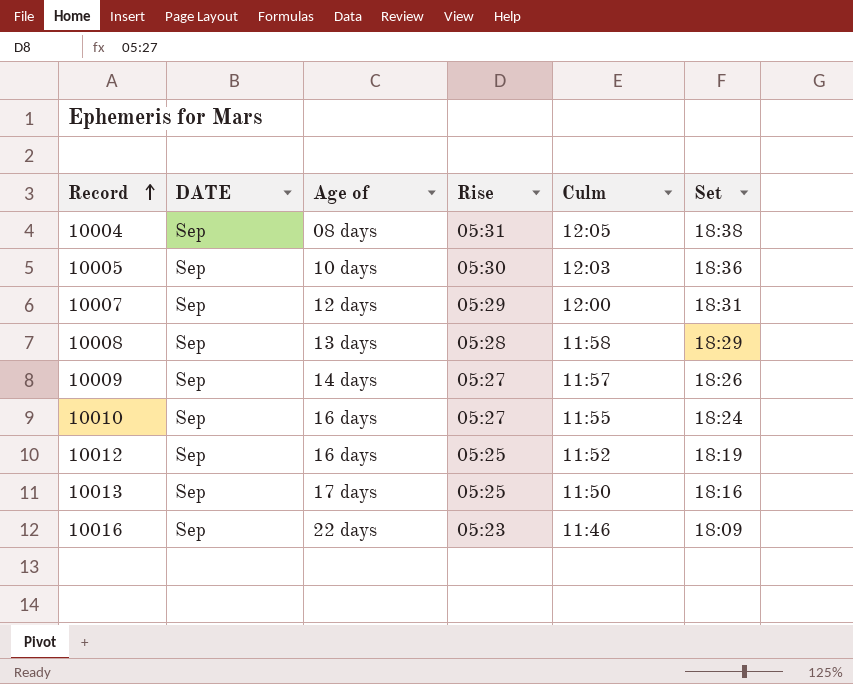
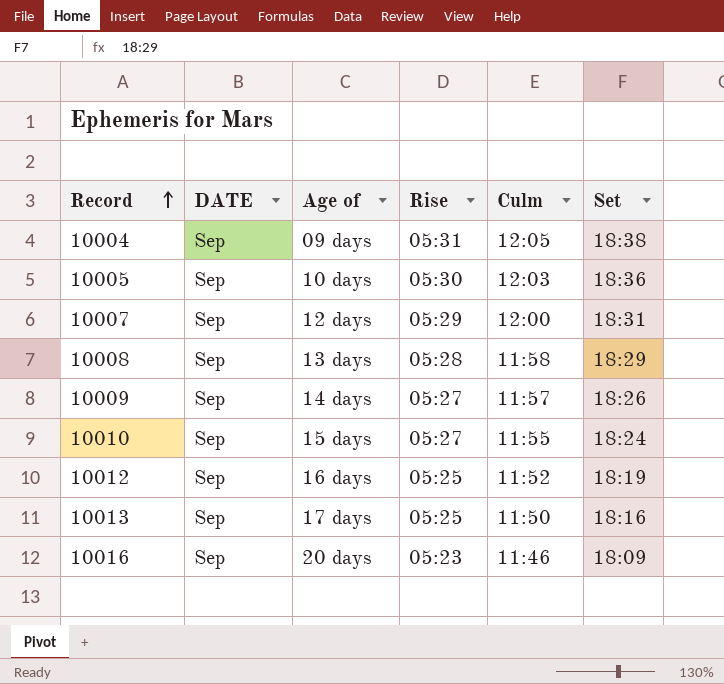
10004 | Age of: 08 days -> 09 days
10010 | Age of: 16 days -> 15 days
10016 | Age of: 22 days -> 20 days

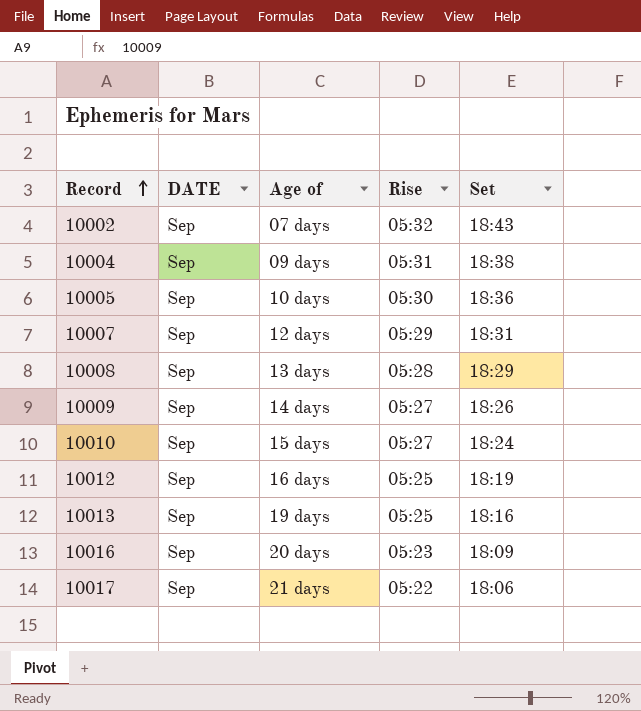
column Culm | position: 5 -> none
row 10002: none -> Sep | 07 days | 05:32 | 18:43
10013 | Age of: 17 days -> 19 days
row 10017: none -> Sep | 21 days | 05:22 | 18:06

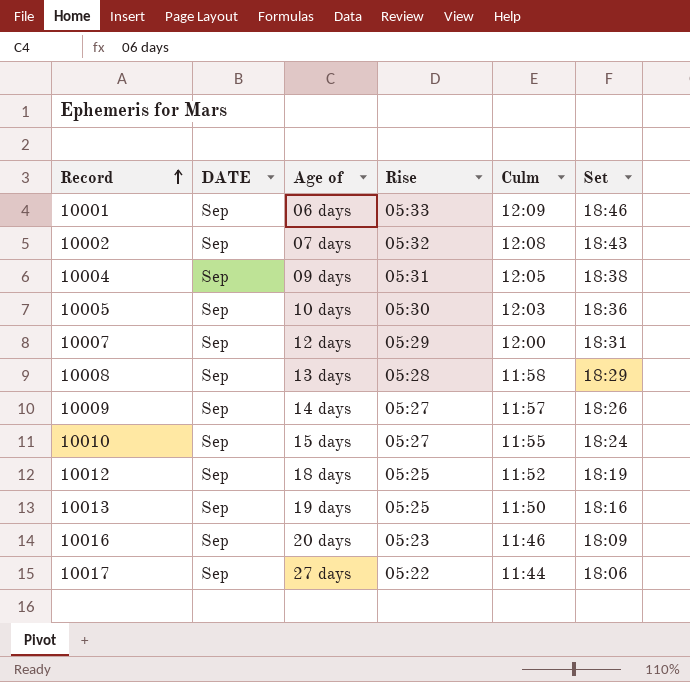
column Culm | position: none -> 5
row 10001: none -> Sep | 06 days | 05:33 | 12:09 | 18:46
10012 | Age of: 16 days -> 18 days
10017 | Age of: 21 days -> 27 days

